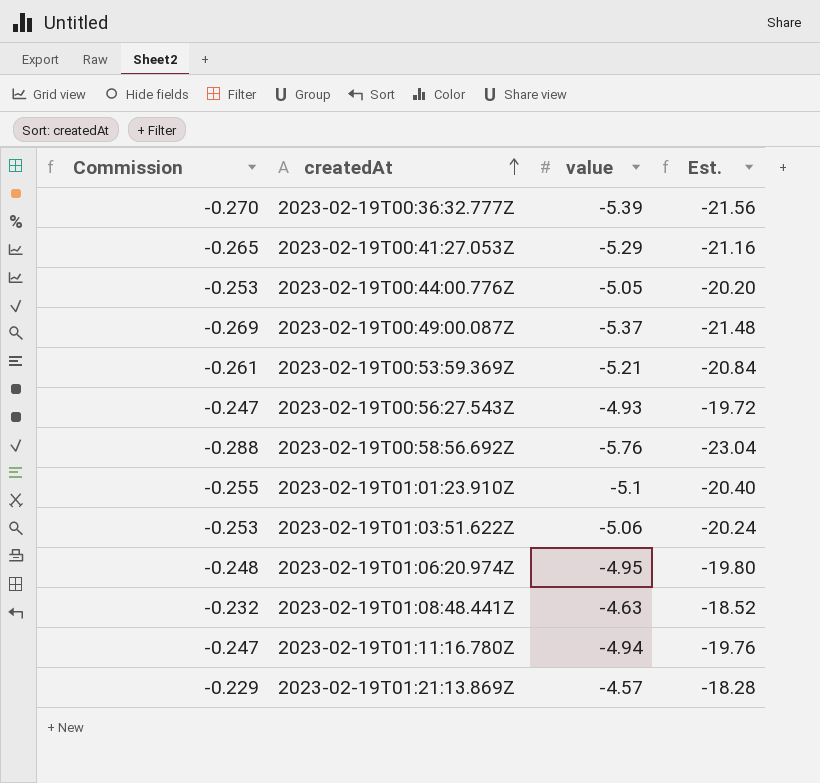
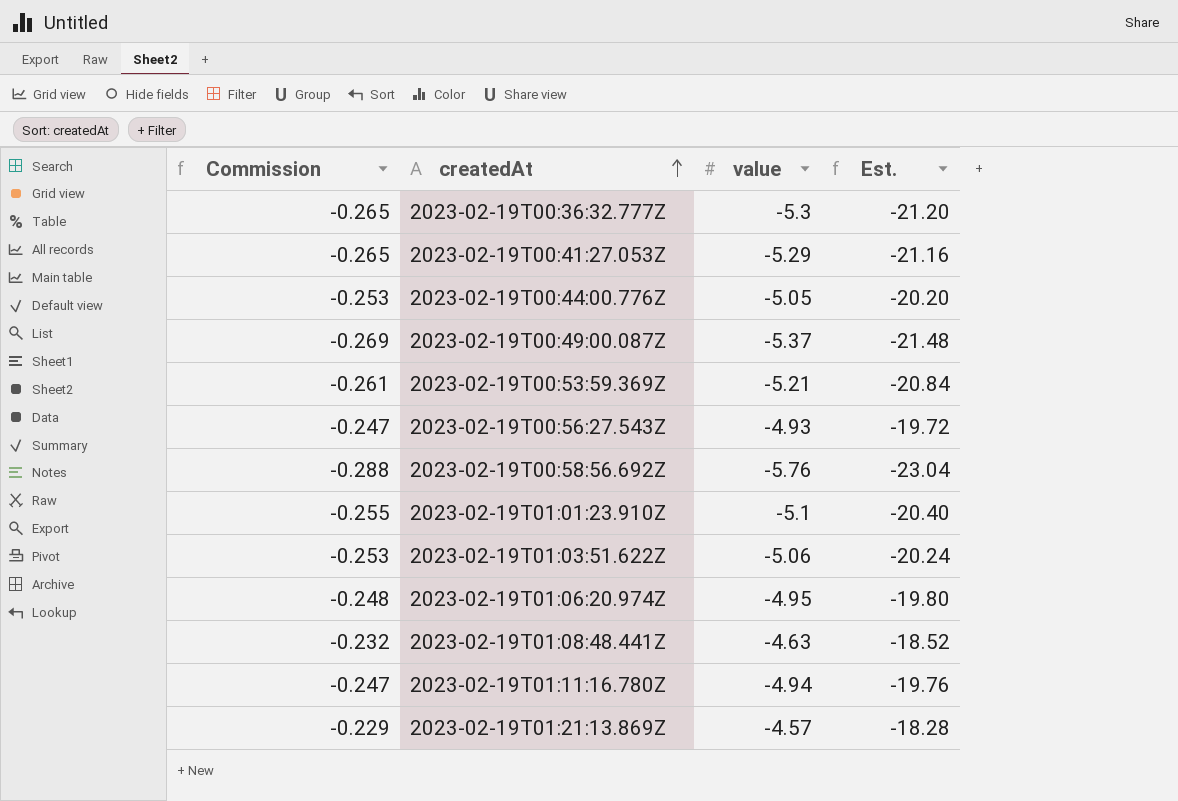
2023-02-19T00:36:32.777Z | Commission: -0.270 -> -0.265
2023-02-19T00:36:32.777Z | value: -5.39 -> -5.3
2023-02-19T00:36:32.777Z | Est.: -21.56 -> -21.20

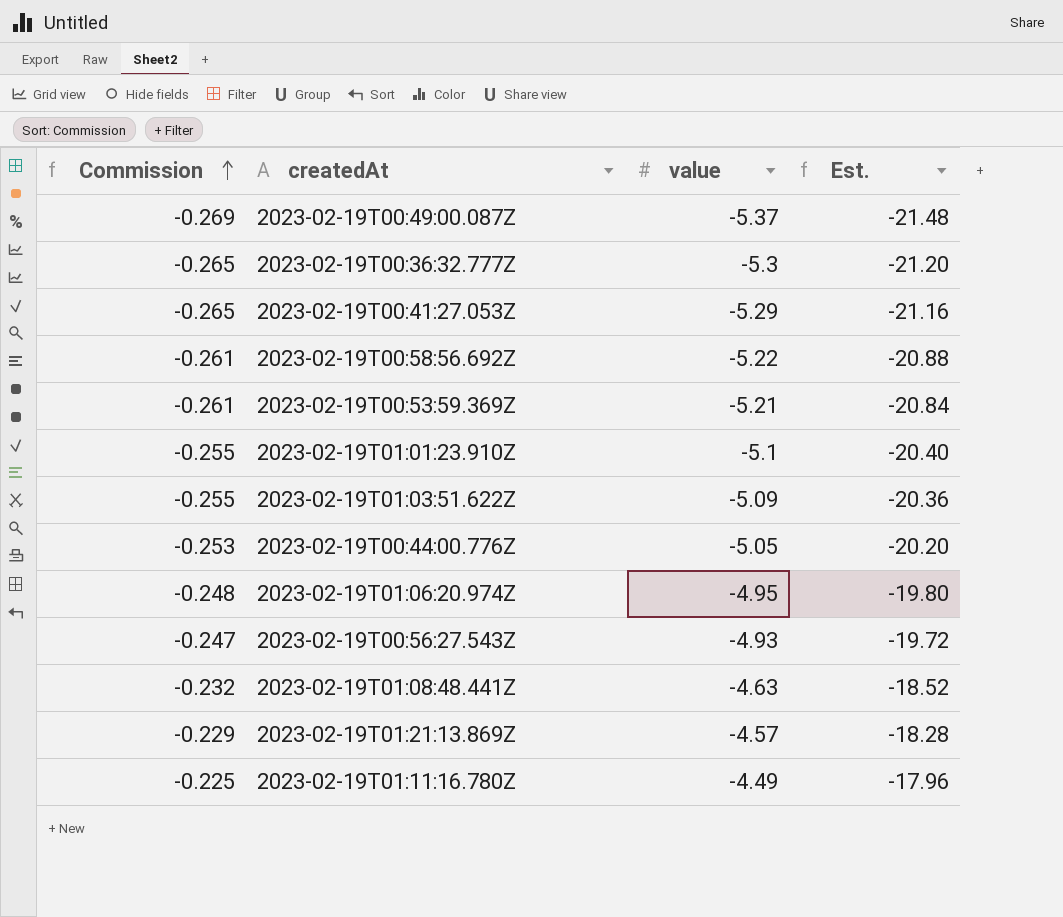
row order: createdAt ascending -> Commission ascending
2023-02-19T00:58:56.692Z | Commission: -0.288 -> -0.261
2023-02-19T00:58:56.692Z | value: -5.76 -> -5.22
2023-02-19T00:58:56.692Z | Est.: -23.04 -> -20.88
2023-02-19T01:03:51.622Z | Commission: -0.253 -> -0.255
2023-02-19T01:03:51.622Z | value: -5.06 -> -5.09
2023-02-19T01:03:51.622Z | Est.: -20.24 -> -20.36
2023-02-19T01:11:16.780Z | Commission: -0.247 -> -0.225
2023-02-19T01:11:16.780Z | value: -4.94 -> -4.49
2023-02-19T01:11:16.780Z | Est.: -19.76 -> -17.96

